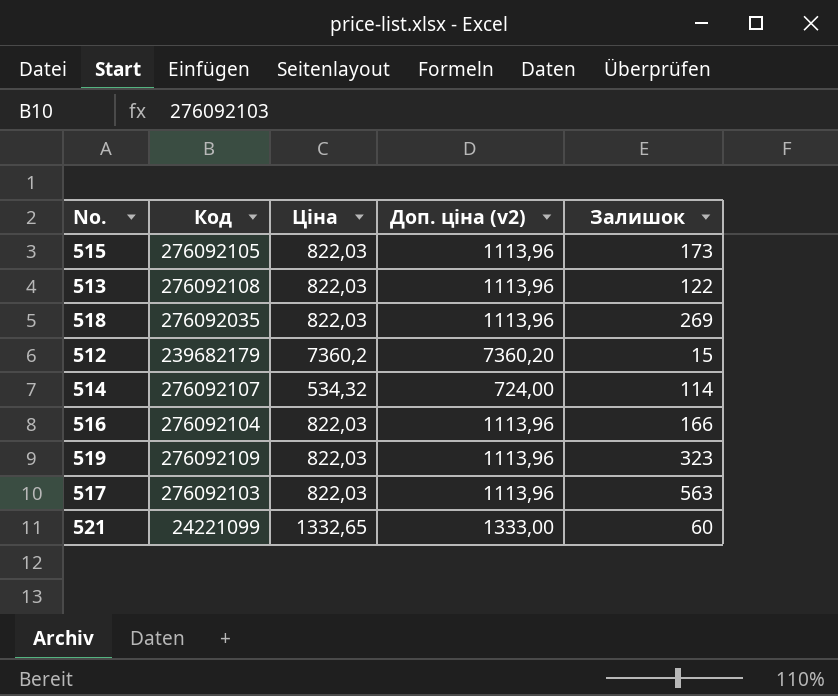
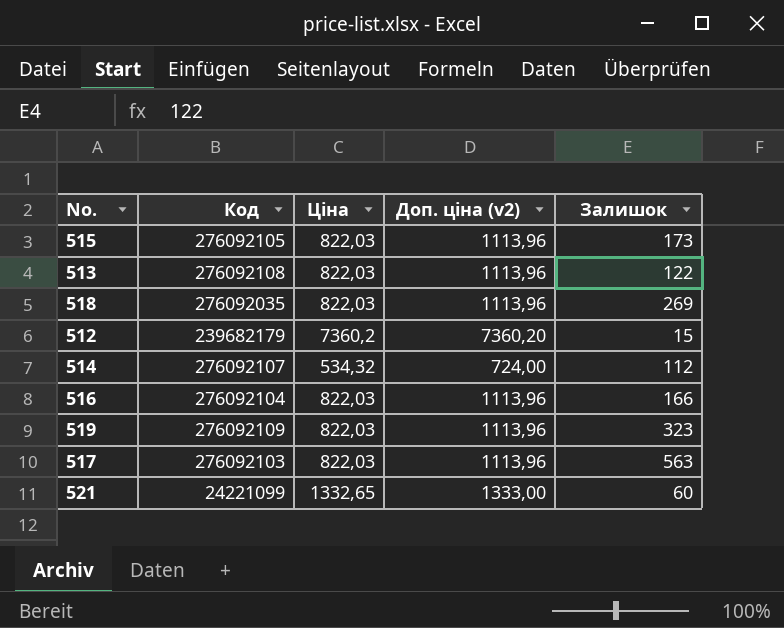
514 | Залишок: 114 -> 112

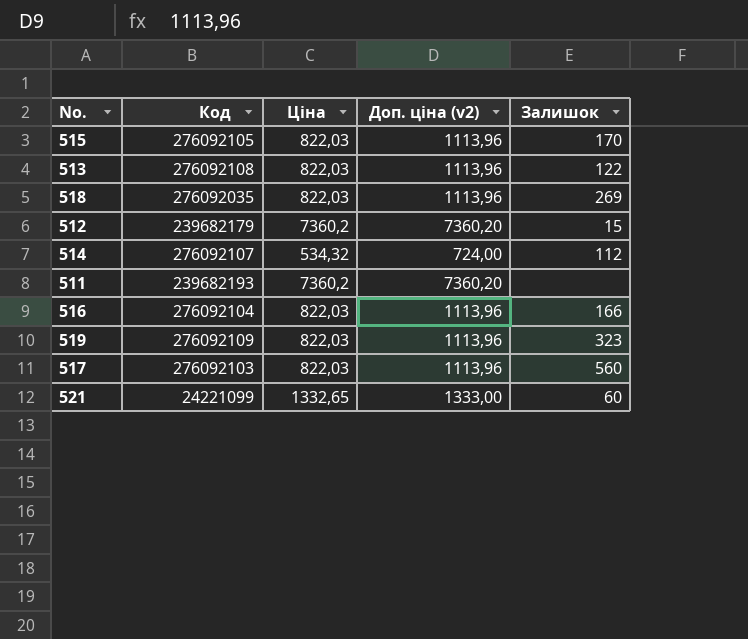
515 | Залишок: 173 -> 170
row 511: none -> 239682193 | 7360,2 | 7360,20 | none
517 | Залишок: 563 -> 560

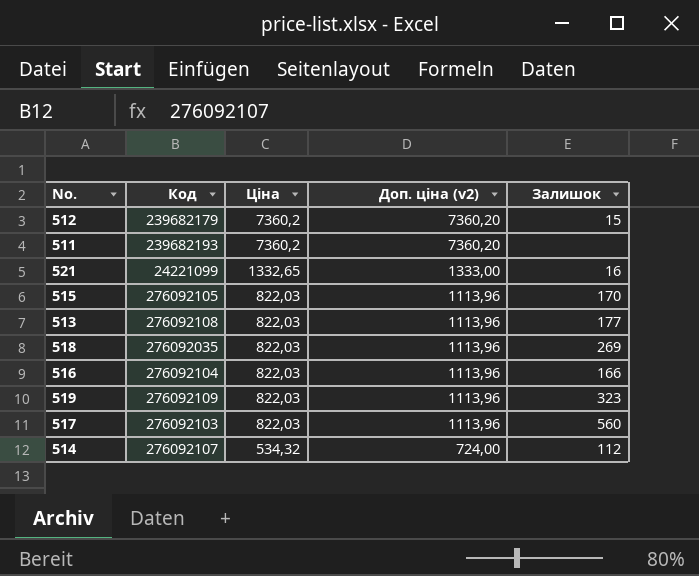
row order: none -> Ціна descending
521 | Залишок: 60 -> 16
513 | Залишок: 122 -> 177

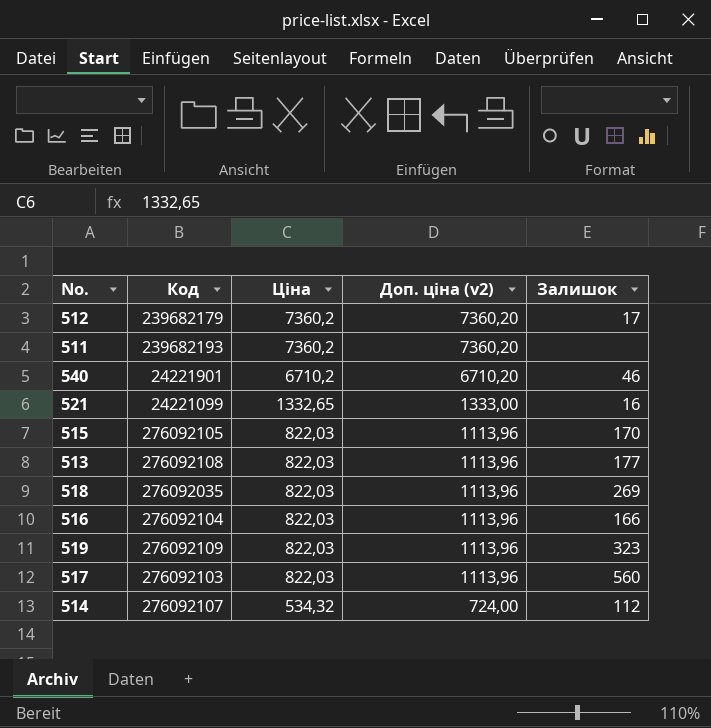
512 | Залишок: 15 -> 17
row 540: none -> 24221901 | 6710,2 | 6710,20 | 46

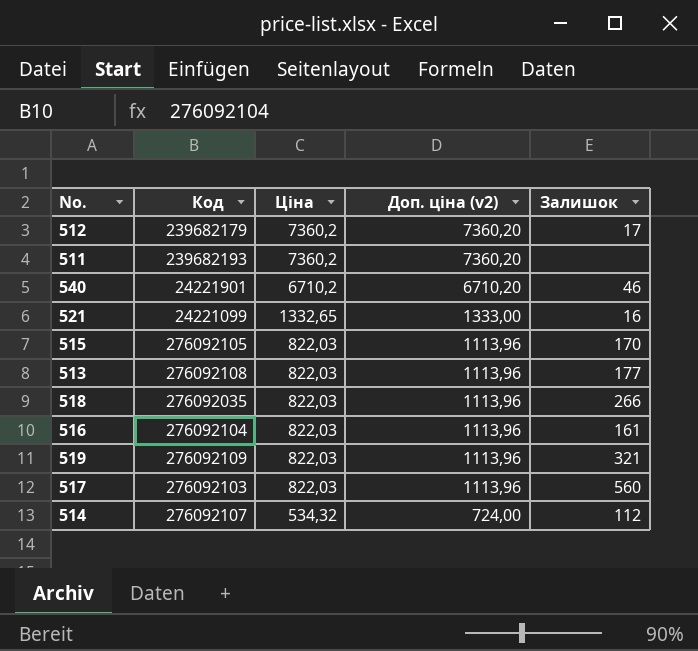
518 | Залишок: 269 -> 266
516 | Залишок: 166 -> 161
519 | Залишок: 323 -> 321

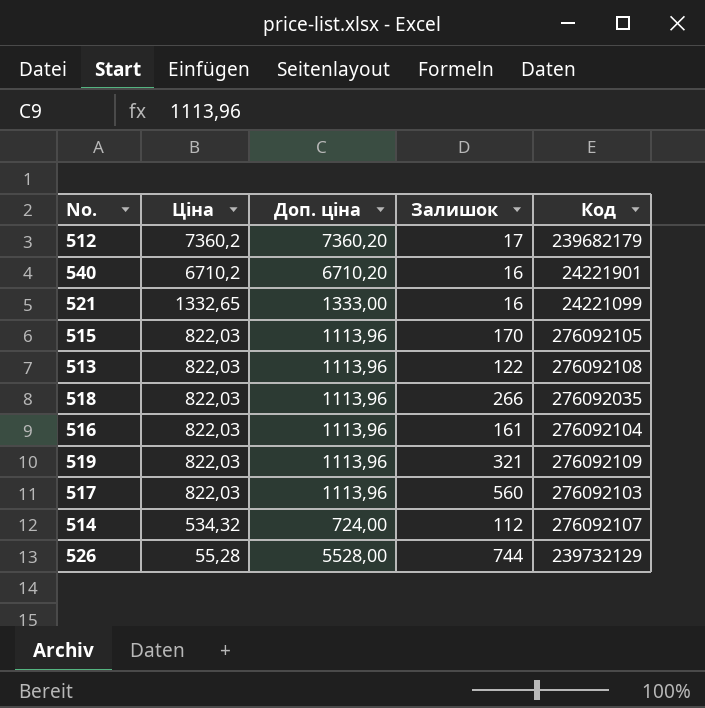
column name: Доп. ціна (v2) -> Доп. ціна
column Код | position: 2 -> 5
row 511: 239682193 | 7360,2 | 7360,20 | none -> none
540 | Залишок: 46 -> 16
513 | Залишок: 177 -> 122
row 526: none -> 55,28 | 5528,00 | 744 | 239732129

